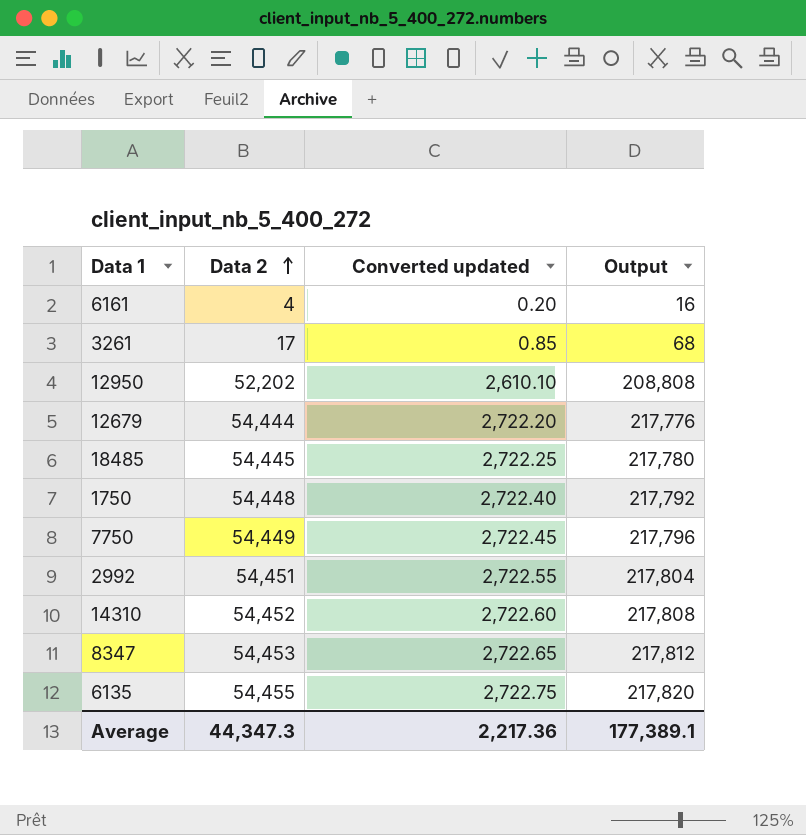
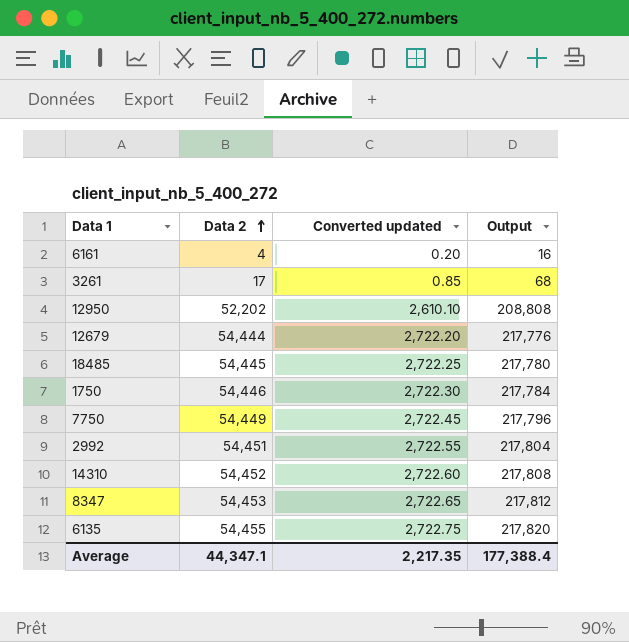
1750 | Data 2: 54,448 -> 54,446
1750 | Converted updated: 2,722.40 -> 2,722.30
1750 | Output: 217,792 -> 217,784
Average | Data 2: 44,347.3 -> 44,347.1
Average | Converted updated: 2,217.36 -> 2,217.35
Average | Output: 177,389.1 -> 177,388.4

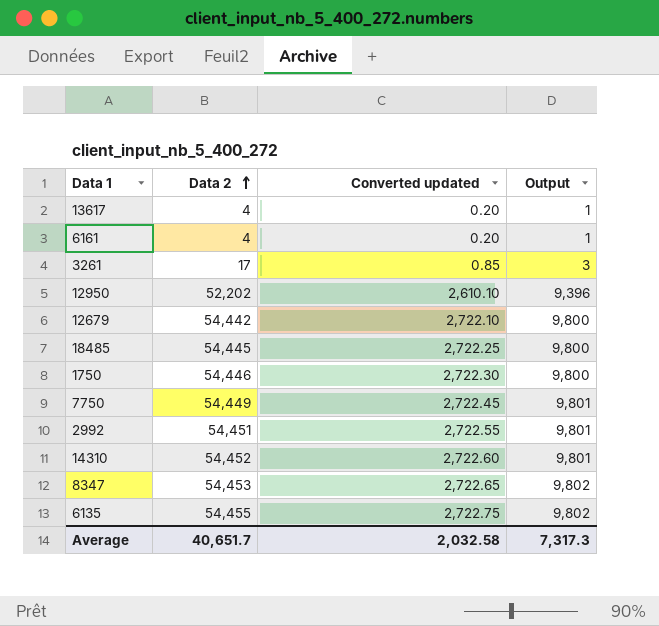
column Output | formula: [Data 2] * 4 -> [Data 2] * 0.18
row 13617: none -> 4 | 0.20 | 1
12679 | Data 2: 54,444 -> 54,442
12679 | Converted updated: 2,722.20 -> 2,722.10
Average | Data 2: 44,347.1 -> 40,651.7
Average | Converted updated: 2,217.35 -> 2,032.58
Average | Output: 177,388.4 -> 7,317.3

